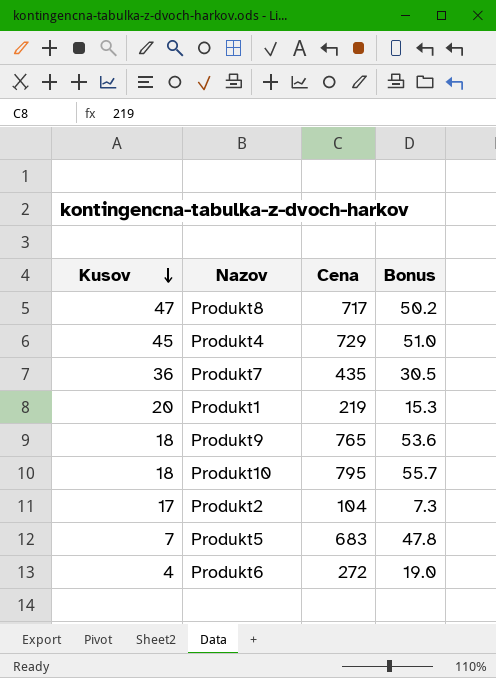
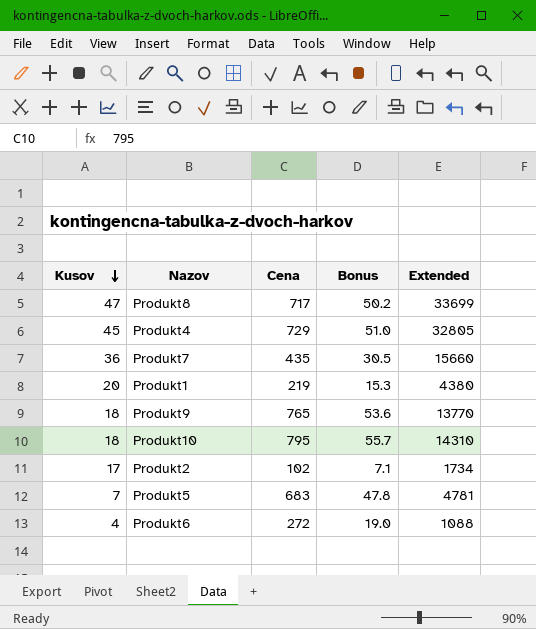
column Extended | formula: none -> [Kusov] * [Cena]
Produkt2 | Cena: 104 -> 102
Produkt2 | Bonus: 7.3 -> 7.1

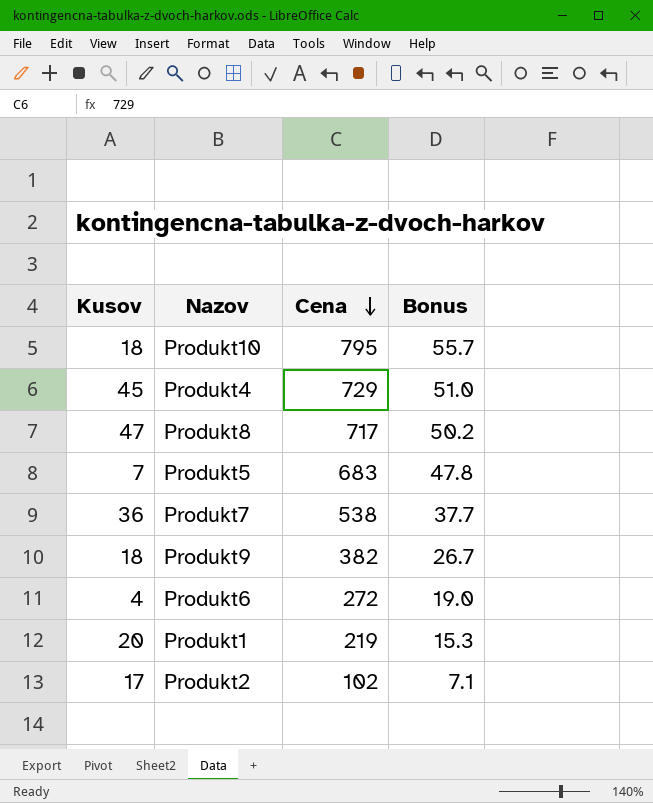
row order: Kusov descending -> Cena descending
column Extended | formula: [Kusov] * [Cena] -> none
Produkt7 | Cena: 435 -> 538
Produkt7 | Bonus: 30.5 -> 37.7
Produkt9 | Cena: 765 -> 382
Produkt9 | Bonus: 53.6 -> 26.7

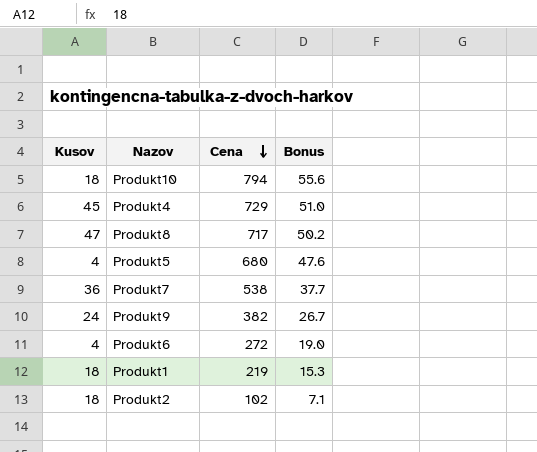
Produkt10 | Cena: 795 -> 794
Produkt10 | Bonus: 55.7 -> 55.6
Produkt5 | Kusov: 7 -> 4
Produkt5 | Cena: 683 -> 680
Produkt5 | Bonus: 47.8 -> 47.6
Produkt9 | Kusov: 18 -> 24
Produkt1 | Kusov: 20 -> 18
Produkt2 | Kusov: 17 -> 18

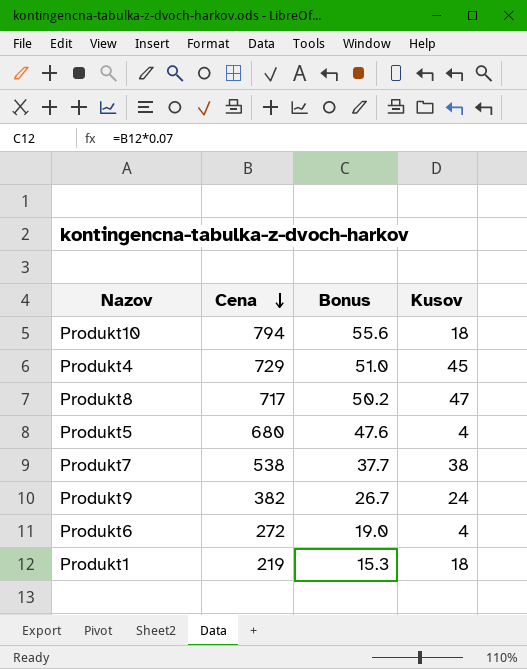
column Kusov | position: 1 -> 4
row Produkt2: 18 | 102 | 7.1 -> none
Produkt7 | Kusov: 36 -> 38

